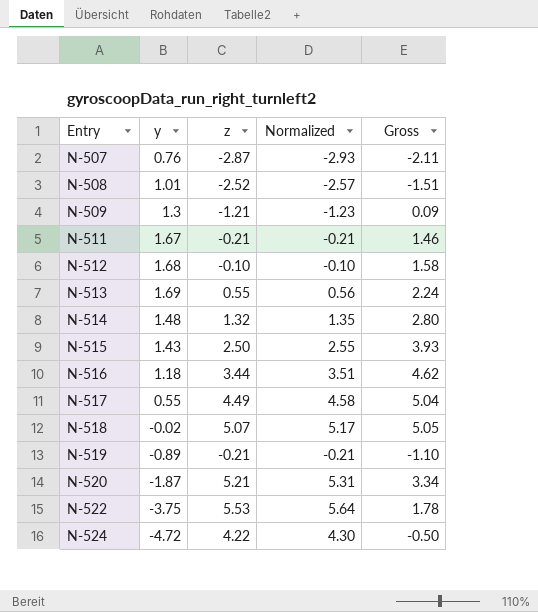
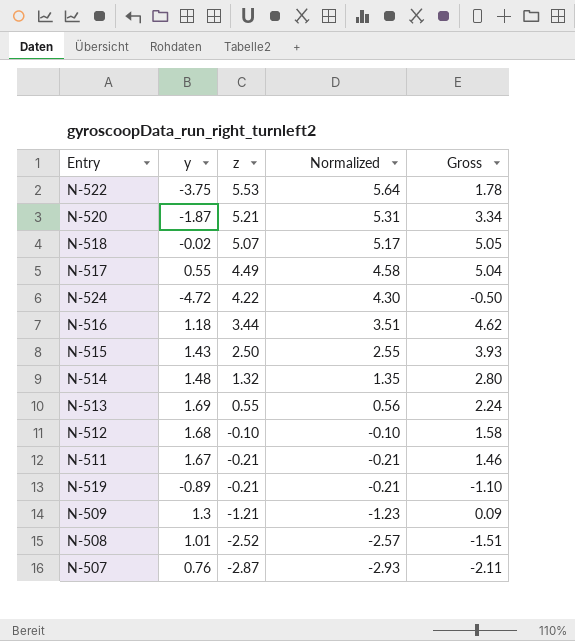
row order: Entry ascending -> z descending

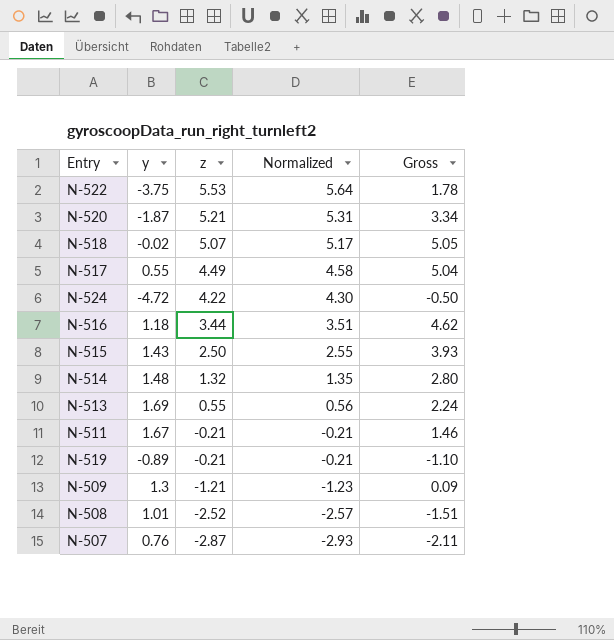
row N-512: 1.68 | -0.10 | -0.10 | 1.58 -> none

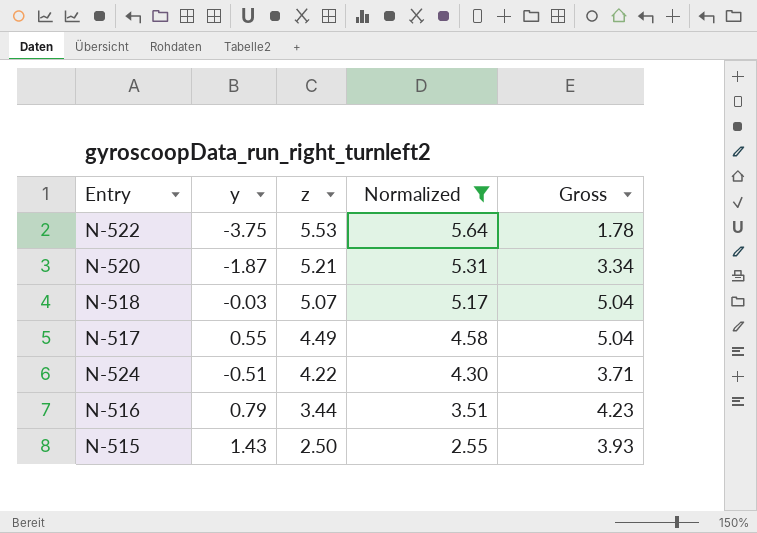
filter: none -> Normalized >= 2.55
N-518 | y: -0.02 -> -0.03
N-518 | Gross: 5.05 -> 5.04
N-524 | y: -4.72 -> -0.51
N-524 | Gross: -0.50 -> 3.71
N-516 | y: 1.18 -> 0.79
N-516 | Gross: 4.62 -> 4.23

